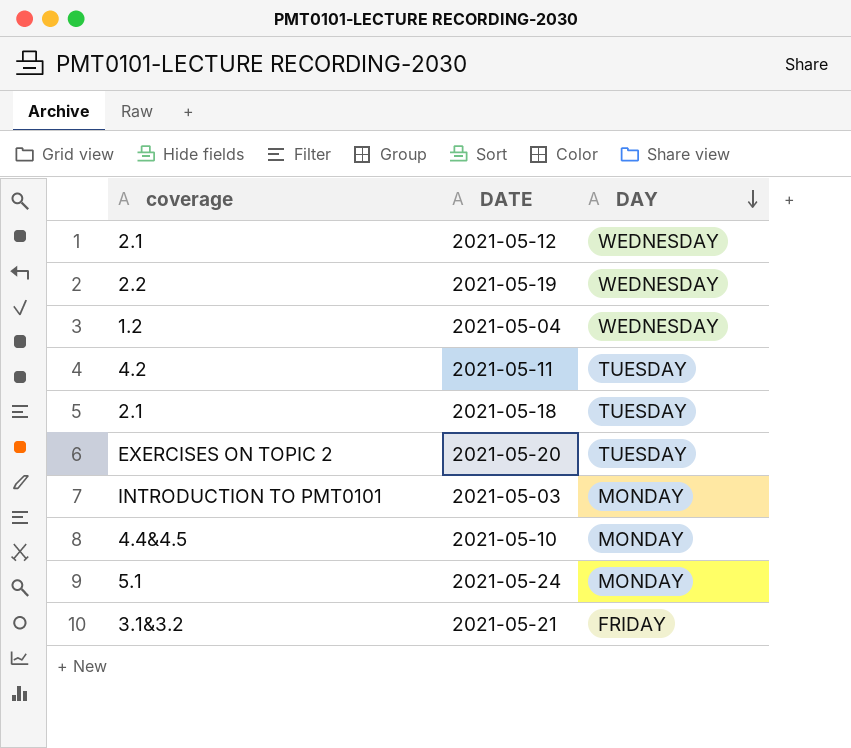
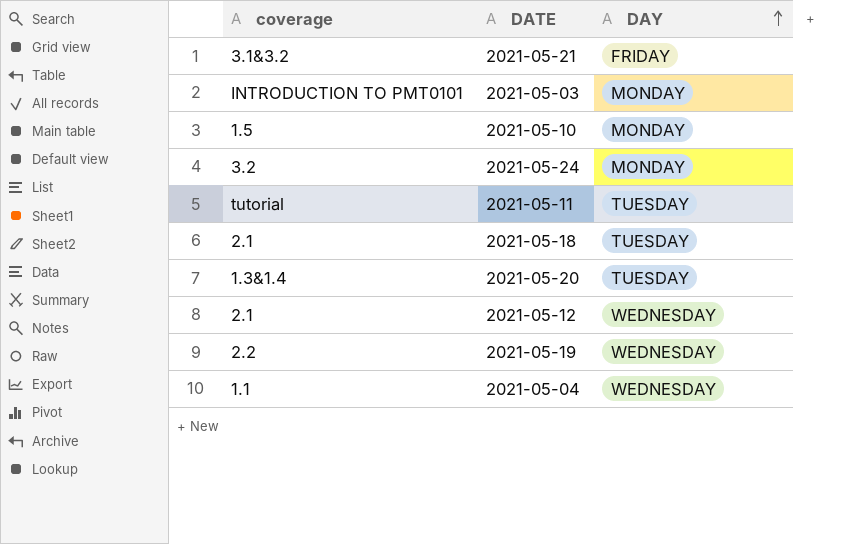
row order: DAY descending -> DAY ascending
2021-05-10 | coverage: 4.4&4.5 -> 1.5
2021-05-24 | coverage: 5.1 -> 3.2
2021-05-11 | coverage: 4.2 -> tutorial
2021-05-20 | coverage: EXERCISES ON TOPIC 2 -> 1.3&1.4
2021-05-04 | coverage: 1.2 -> 1.1

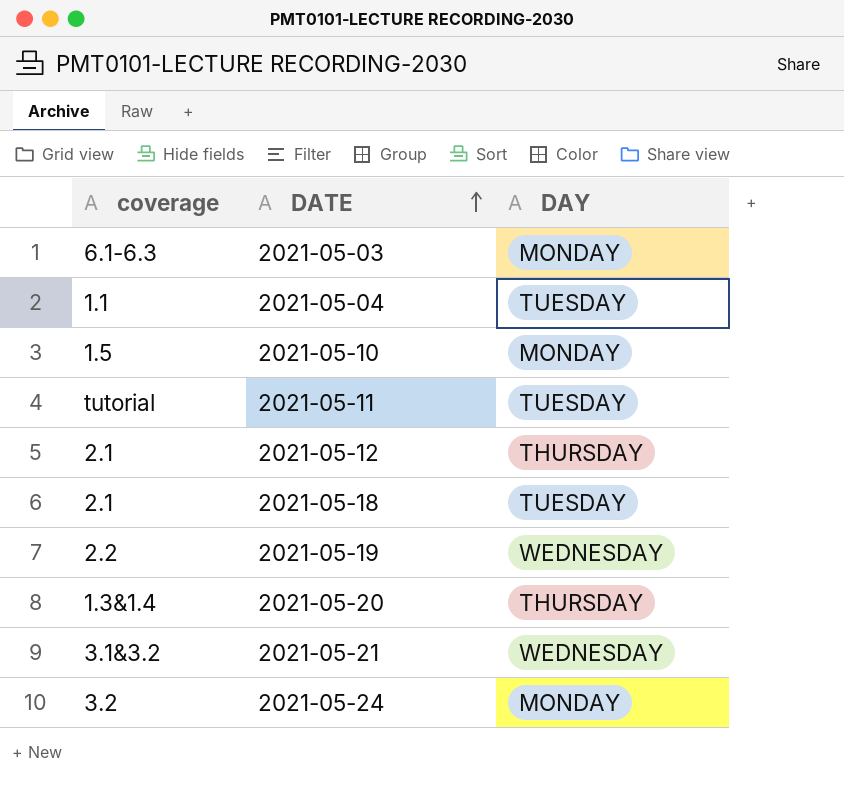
row order: DAY ascending -> DATE ascending
2021-05-03 | coverage: INTRODUCTION TO PMT0101 -> 6.1-6.3
2021-05-04 | DAY: WEDNESDAY -> TUESDAY
2021-05-12 | DAY: WEDNESDAY -> THURSDAY
2021-05-20 | DAY: TUESDAY -> THURSDAY
2021-05-21 | DAY: FRIDAY -> WEDNESDAY

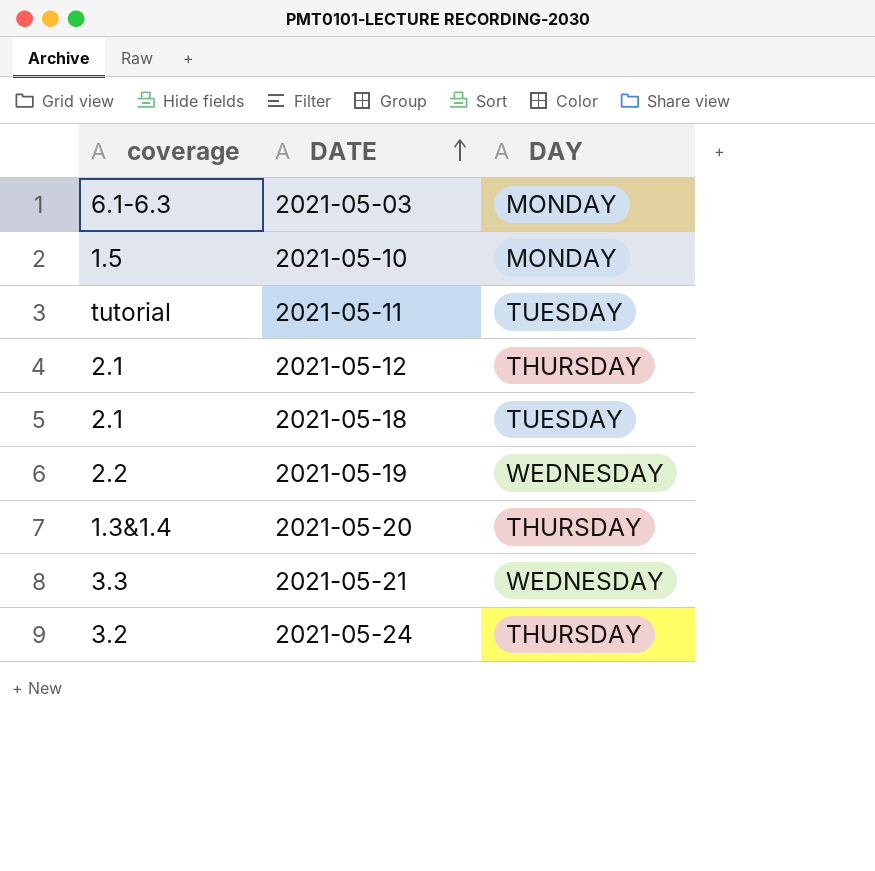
row 2021-05-04: 1.1 | TUESDAY -> none
2021-05-21 | coverage: 3.1&3.2 -> 3.3
2021-05-24 | DAY: MONDAY -> THURSDAY

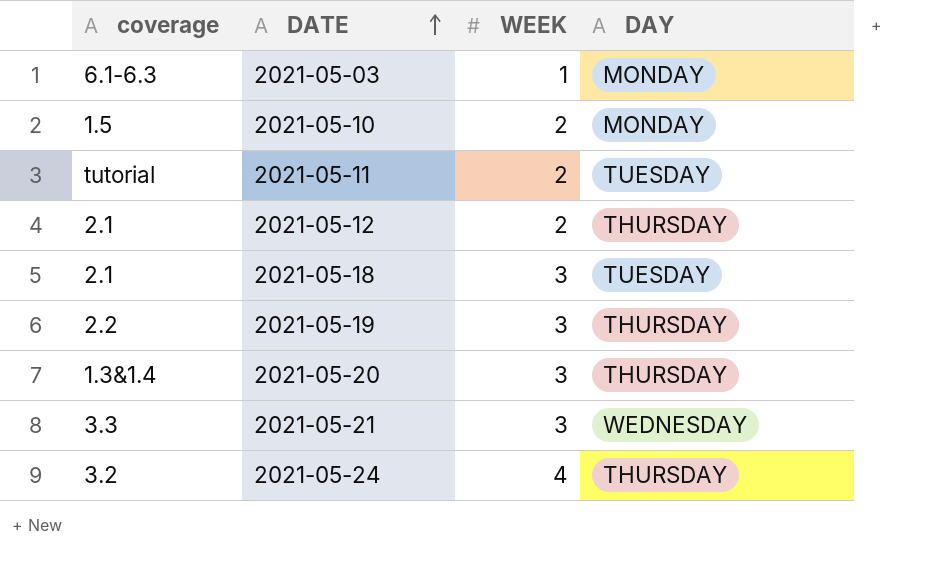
column WEEK | position: none -> 3
2021-05-19 | DAY: WEDNESDAY -> THURSDAY

